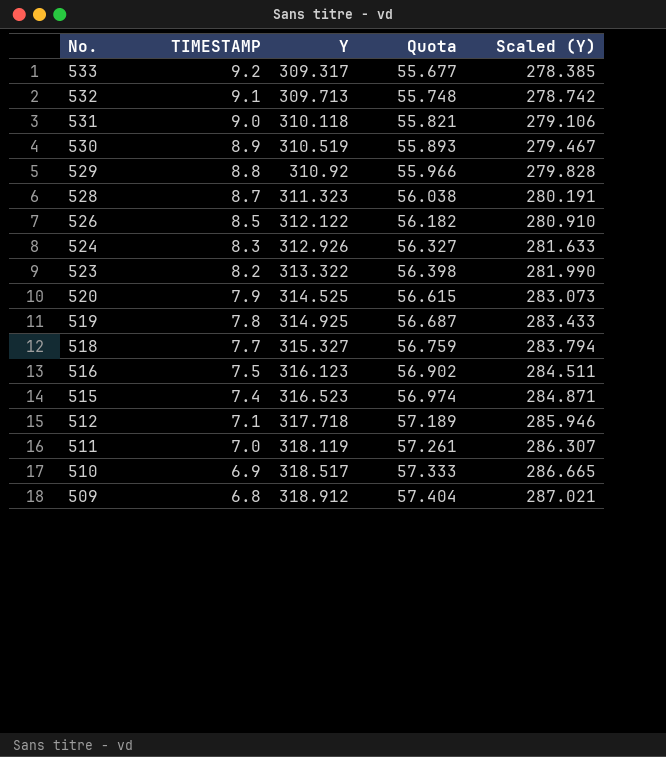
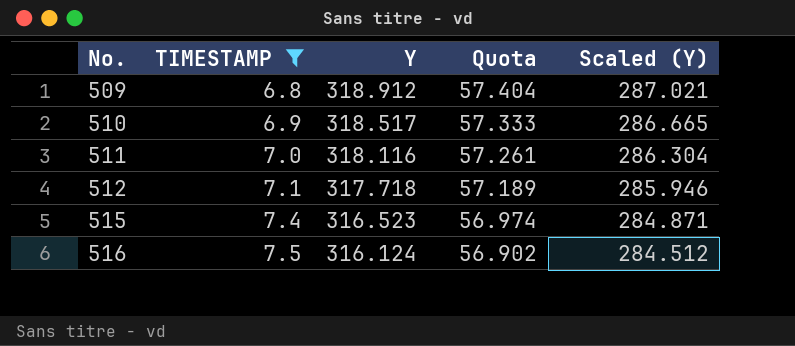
filter: none -> TIMESTAMP <= 7.5
row order: No. descending -> No. ascending
511 | Y: 318.119 -> 318.116
511 | Scaled (Y): 286.307 -> 286.304
516 | Y: 316.123 -> 316.124
516 | Scaled (Y): 284.511 -> 284.512

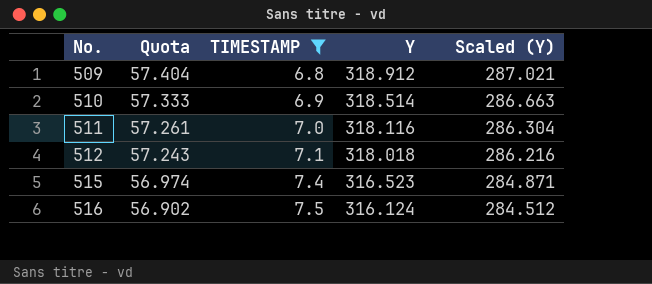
column Quota | position: 4 -> 2
510 | Y: 318.517 -> 318.514
510 | Scaled (Y): 286.665 -> 286.663
512 | Quota: 57.189 -> 57.243
512 | Y: 317.718 -> 318.018
512 | Scaled (Y): 285.946 -> 286.216

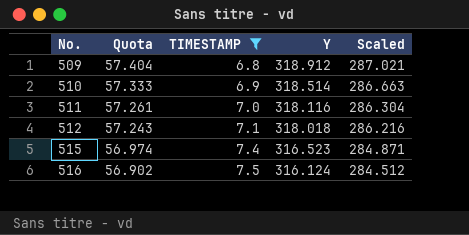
column name: Scaled (Y) -> Scaled

